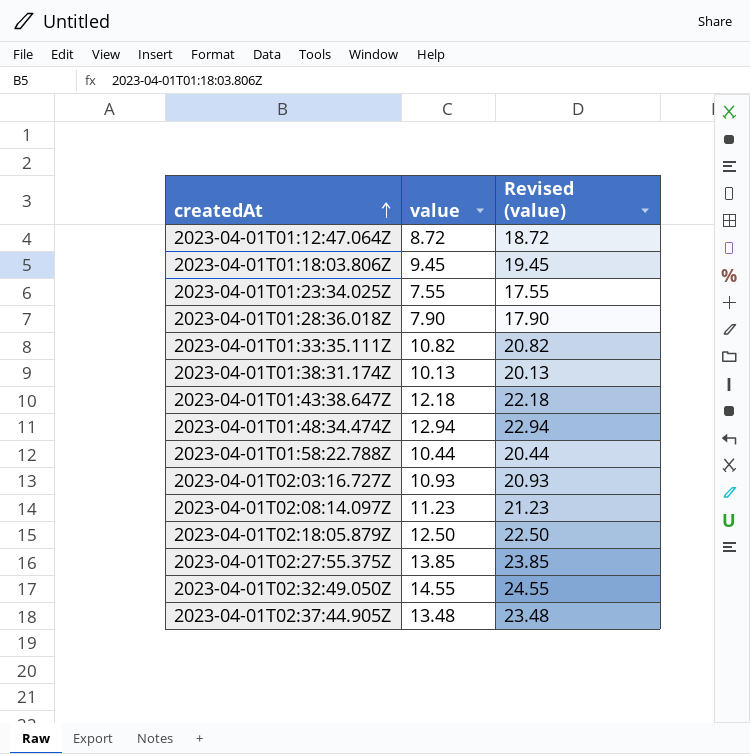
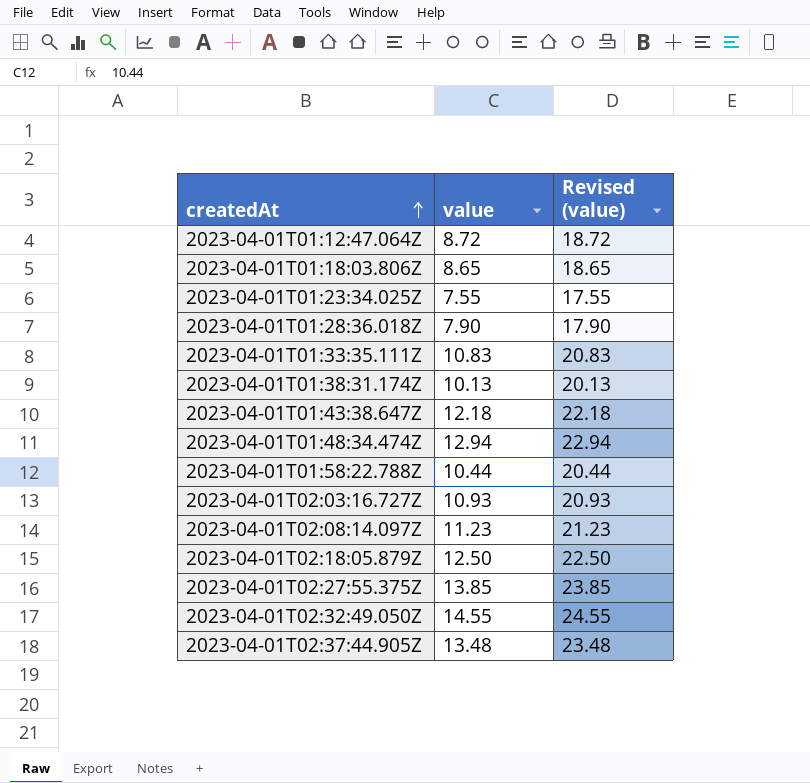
2023-04-01T01:18:03.806Z | value: 9.45 -> 8.65
2023-04-01T01:18:03.806Z | Revised (value): 19.45 -> 18.65
2023-04-01T01:33:35.111Z | value: 10.82 -> 10.83
2023-04-01T01:33:35.111Z | Revised (value): 20.82 -> 20.83

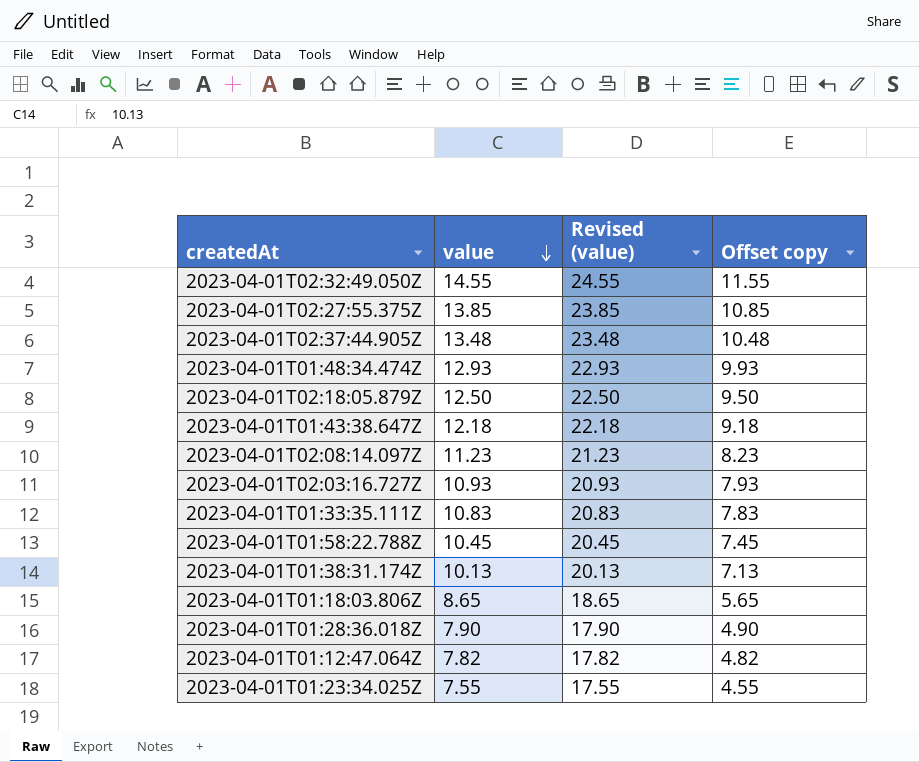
row order: createdAt ascending -> value descending
column Offset copy | formula: none -> [value] - 3
2023-04-01T01:48:34.474Z | value: 12.94 -> 12.93
2023-04-01T01:48:34.474Z | Revised (value): 22.94 -> 22.93
2023-04-01T01:58:22.788Z | value: 10.44 -> 10.45
2023-04-01T01:58:22.788Z | Revised (value): 20.44 -> 20.45
2023-04-01T01:12:47.064Z | value: 8.72 -> 7.82
2023-04-01T01:12:47.064Z | Revised (value): 18.72 -> 17.82

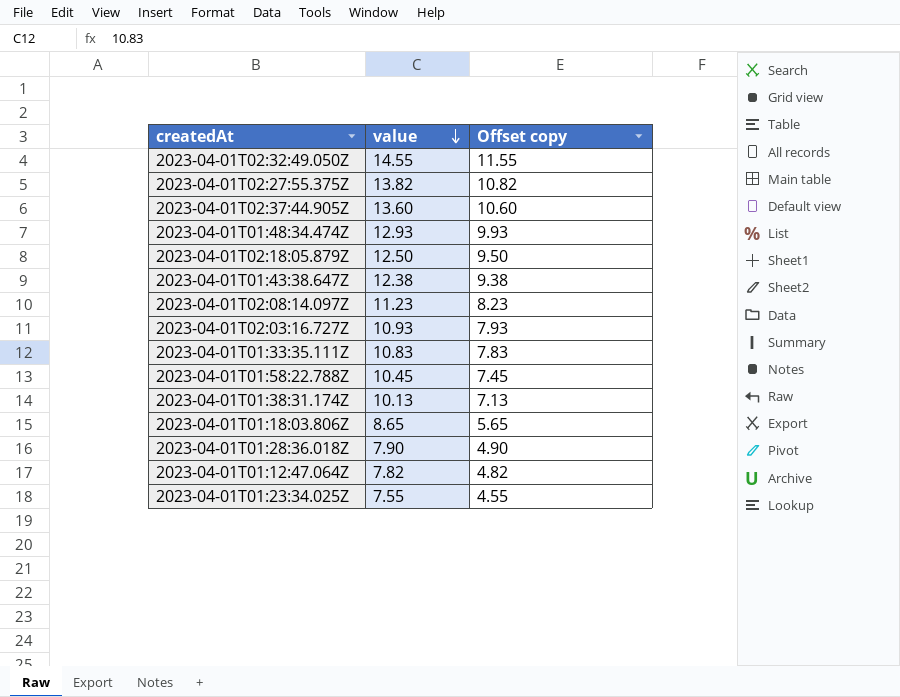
column Revised (value) | formula: [value] + 10 -> none
2023-04-01T02:27:55.375Z | value: 13.85 -> 13.82
2023-04-01T02:27:55.375Z | Offset copy: 10.85 -> 10.82
2023-04-01T02:37:44.905Z | value: 13.48 -> 13.60
2023-04-01T02:37:44.905Z | Offset copy: 10.48 -> 10.60
2023-04-01T01:43:38.647Z | value: 12.18 -> 12.38
2023-04-01T01:43:38.647Z | Offset copy: 9.18 -> 9.38

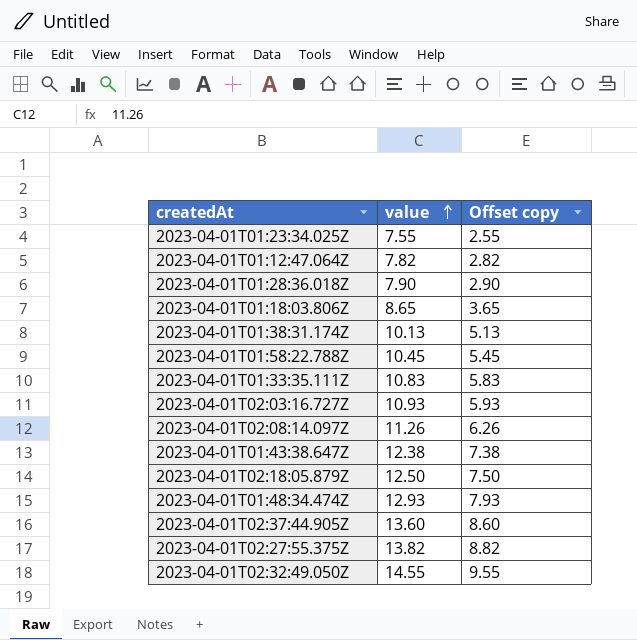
row order: value descending -> value ascending
column Offset copy | formula: [value] - 3 -> [value] - 5
2023-04-01T02:08:14.097Z | value: 11.23 -> 11.26

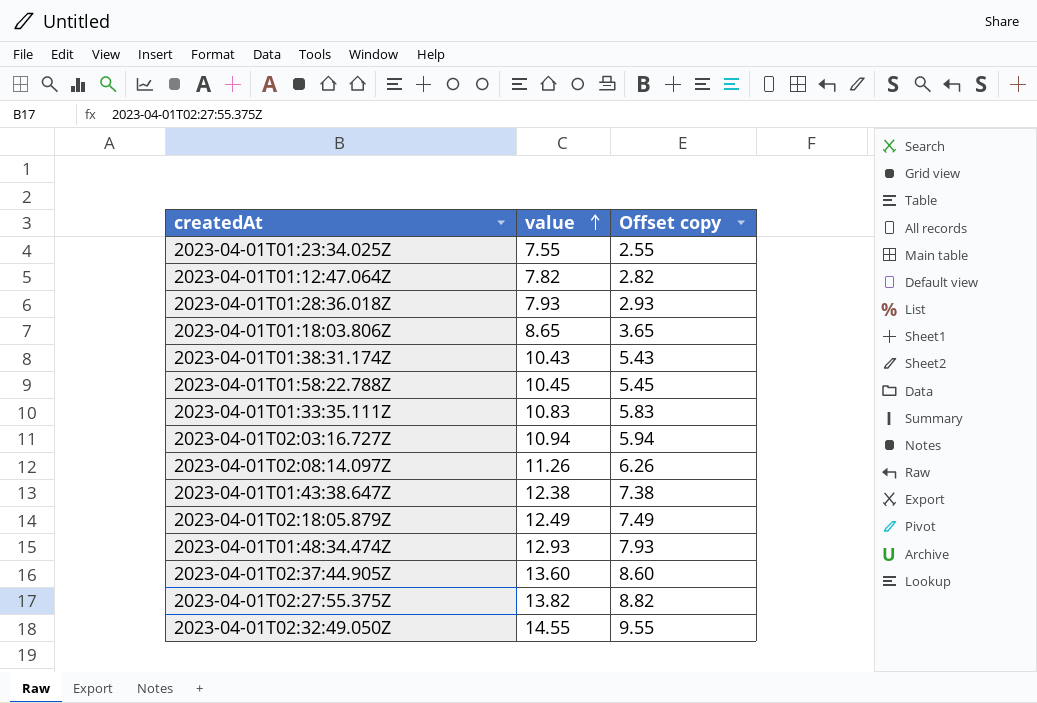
2023-04-01T01:28:36.018Z | value: 7.90 -> 7.93
2023-04-01T01:28:36.018Z | Offset copy: 2.90 -> 2.93
2023-04-01T01:38:31.174Z | value: 10.13 -> 10.43
2023-04-01T01:38:31.174Z | Offset copy: 5.13 -> 5.43
2023-04-01T02:03:16.727Z | value: 10.93 -> 10.94
2023-04-01T02:03:16.727Z | Offset copy: 5.93 -> 5.94
2023-04-01T02:18:05.879Z | value: 12.50 -> 12.49
2023-04-01T02:18:05.879Z | Offset copy: 7.50 -> 7.49

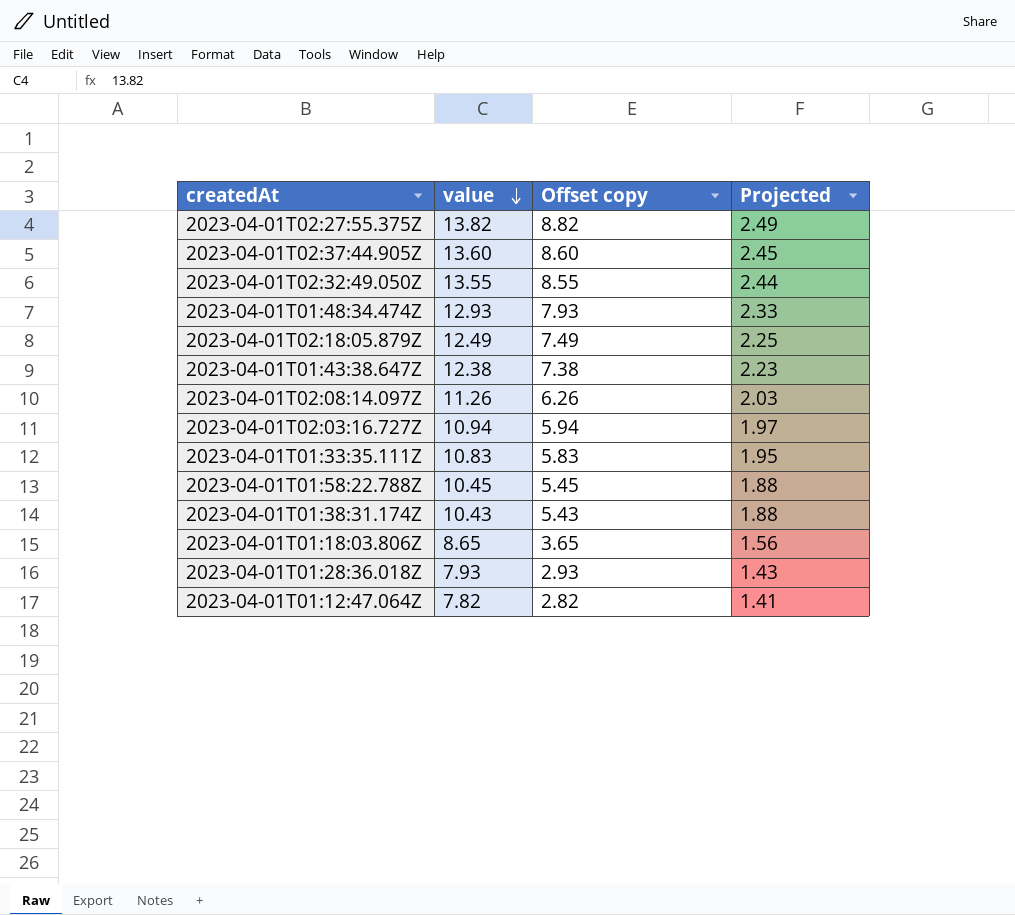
row order: value ascending -> value descending
column Projected | formula: none -> [value] * 0.18
row 2023-04-01T01:23:34.025Z: 7.55 | 2.55 -> none
2023-04-01T02:32:49.050Z | value: 14.55 -> 13.55
2023-04-01T02:32:49.050Z | Offset copy: 9.55 -> 8.55

